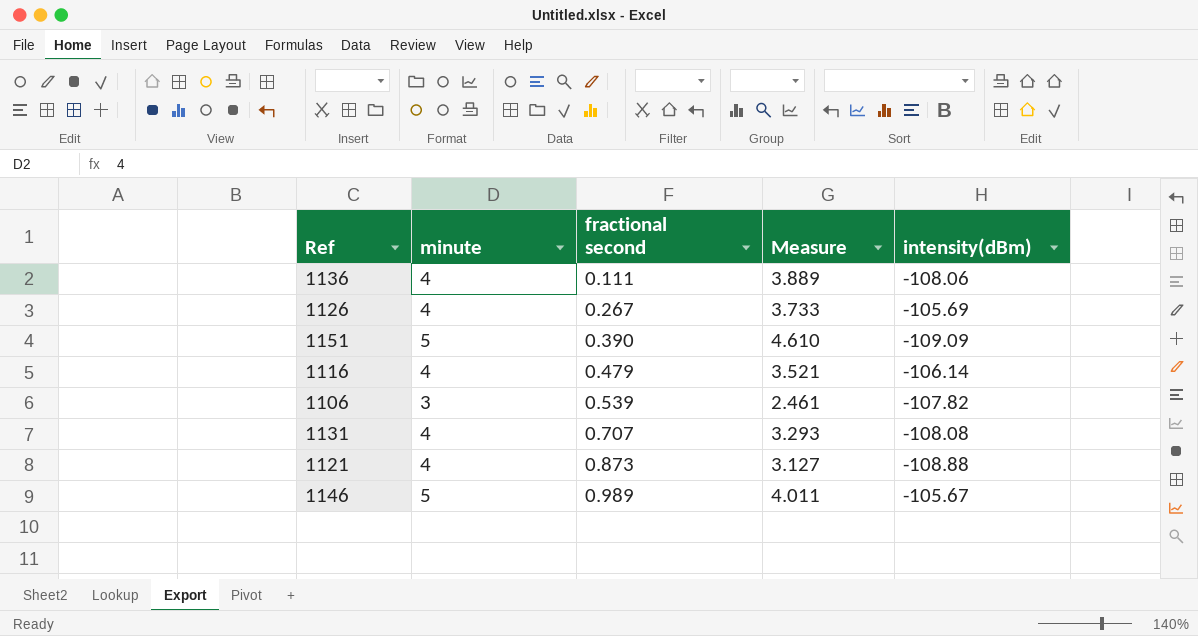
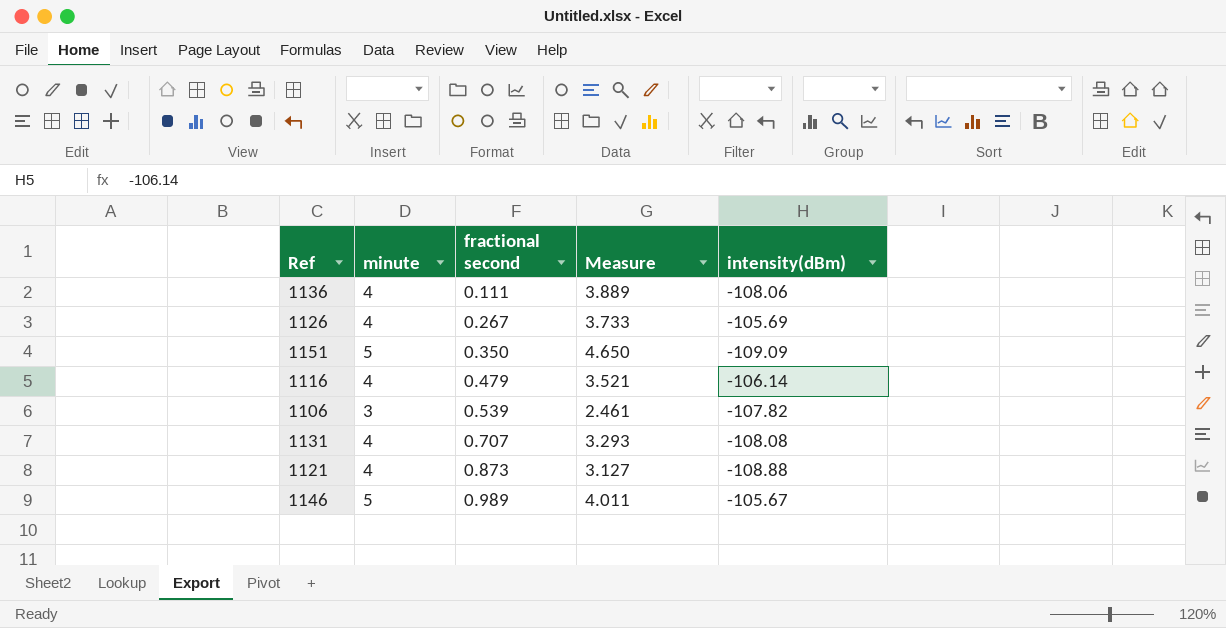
1151 | fractional second: 0.390 -> 0.350
1151 | Measure: 4.610 -> 4.650

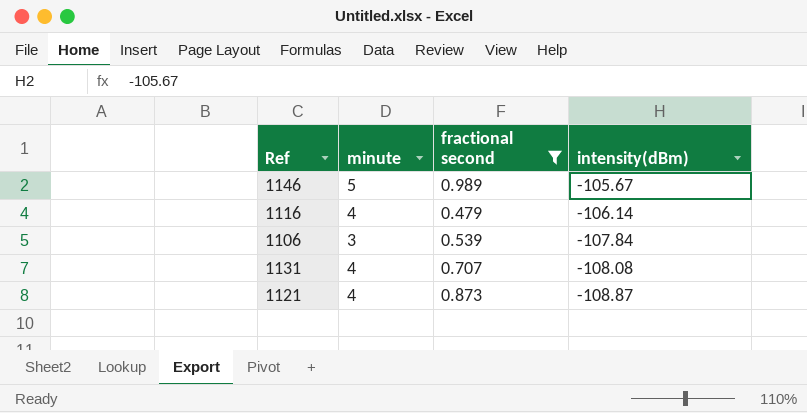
filter: none -> fractional second >= 0.479
row order: fractional second ascending -> intensity(dBm) descending
column Measure | formula: [minute] - [fractional second] -> none
1106 | intensity(dBm): -107.82 -> -107.84
1121 | intensity(dBm): -108.88 -> -108.87

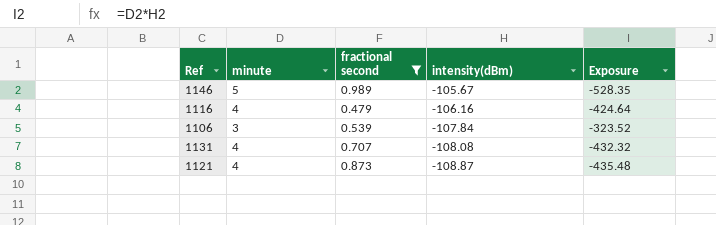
column Exposure | formula: none -> [minute] * [intensity(dBm)]
1116 | intensity(dBm): -106.14 -> -106.16

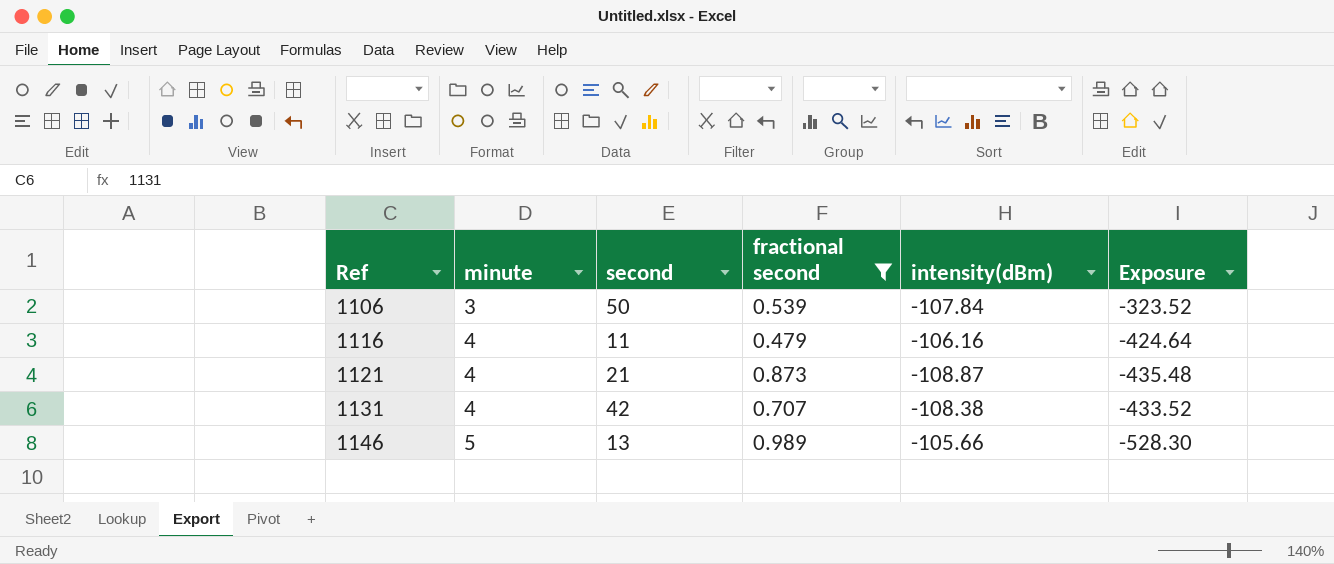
row order: intensity(dBm) descending -> Ref ascending
column second | position: none -> 3
1131 | intensity(dBm): -108.08 -> -108.38
1131 | Exposure: -432.32 -> -433.52
1146 | intensity(dBm): -105.67 -> -105.66
1146 | Exposure: -528.35 -> -528.30

